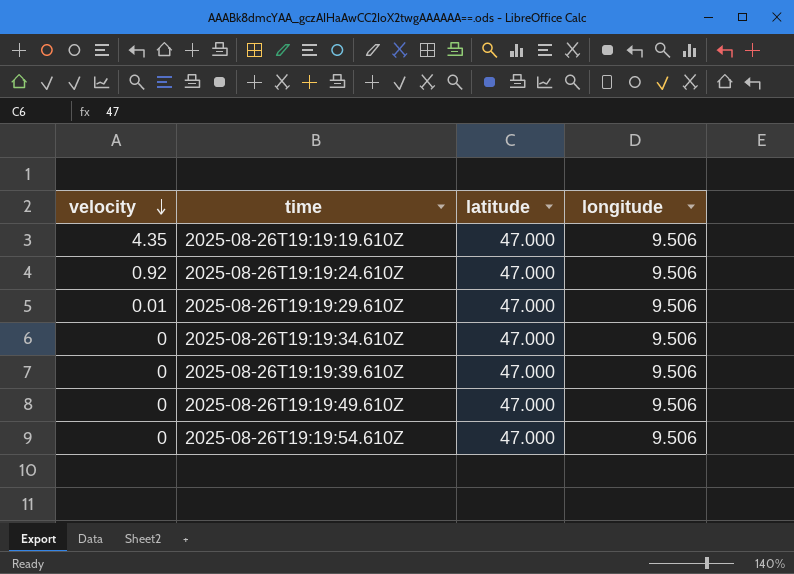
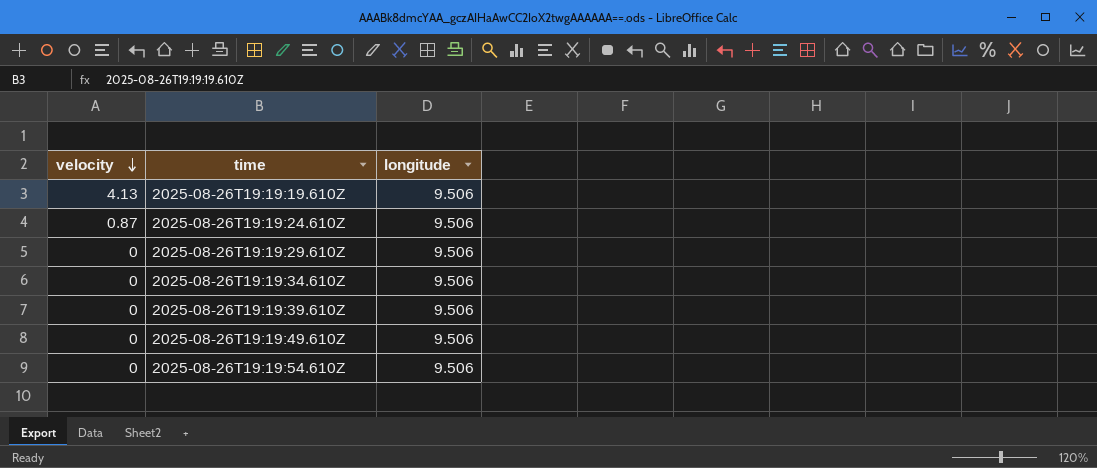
column latitude | position: 3 -> none
2025-08-26T19:19:19.610Z | velocity: 4.35 -> 4.13
2025-08-26T19:19:24.610Z | velocity: 0.92 -> 0.87
2025-08-26T19:19:29.610Z | velocity: 0.01 -> 0

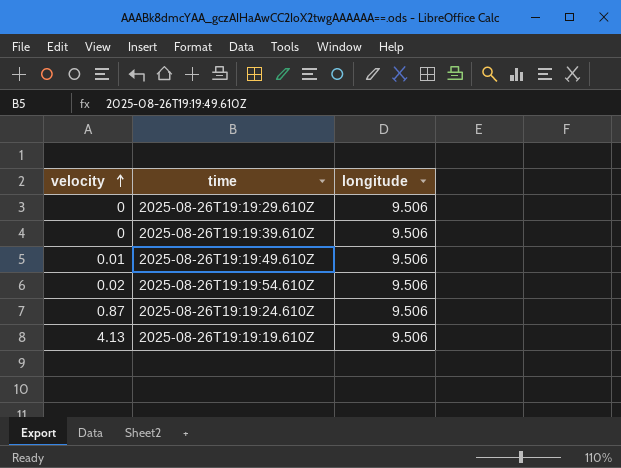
row order: velocity descending -> velocity ascending
row 2025-08-26T19:19:34.610Z: 0 | 9.506 -> none
2025-08-26T19:19:49.610Z | velocity: 0 -> 0.01
2025-08-26T19:19:54.610Z | velocity: 0 -> 0.02

